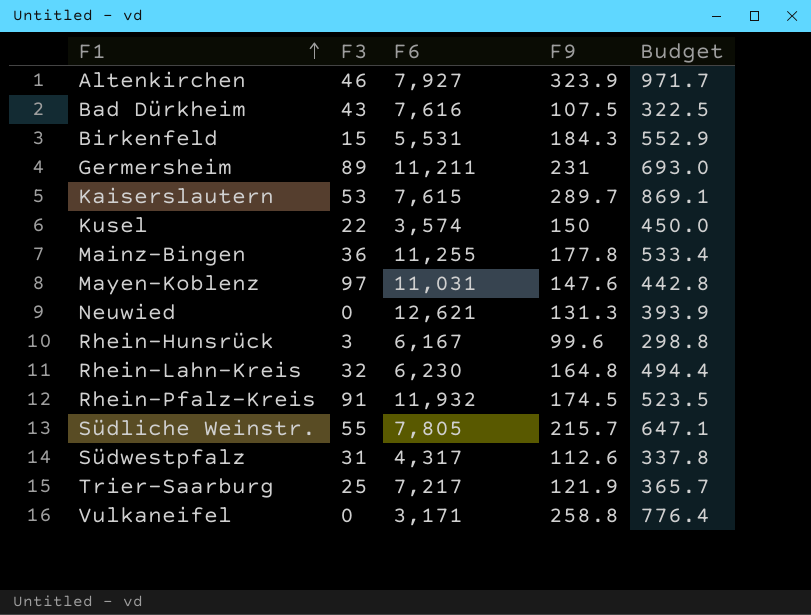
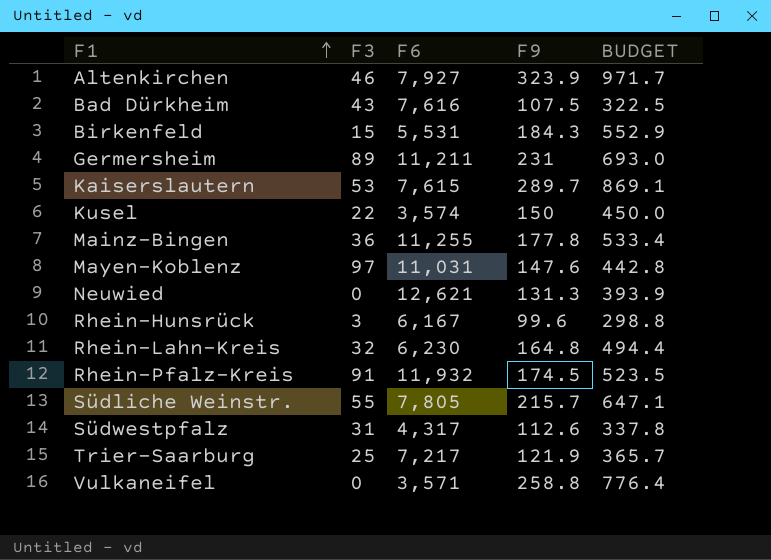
column name: Budget -> BUDGET
Vulkaneifel | F6: 3,171 -> 3,571

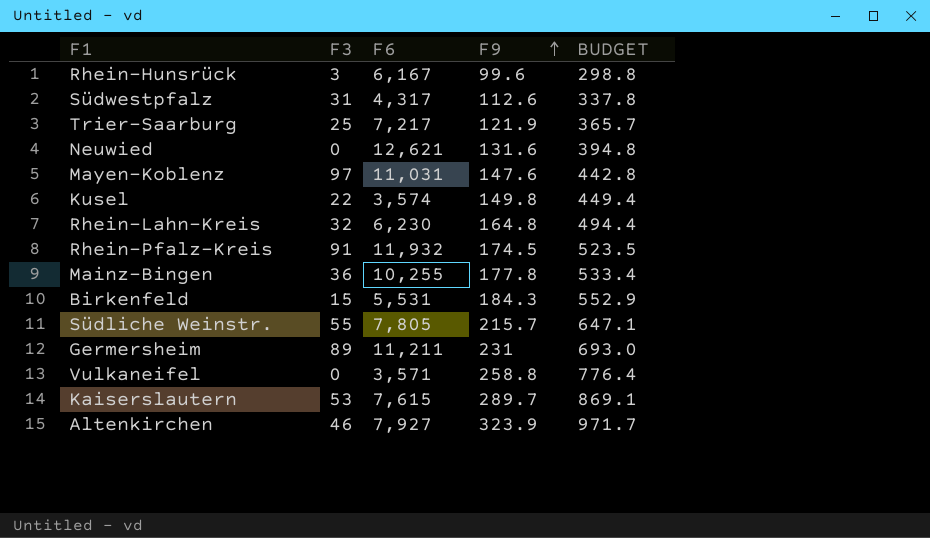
row order: F1 ascending -> F9 ascending
row Bad Dürkheim: 43 | 7,616 | 107.5 | 322.5 -> none
Neuwied | F9: 131.3 -> 131.6
Neuwied | BUDGET: 393.9 -> 394.8
Kusel | F9: 150 -> 149.8
Kusel | BUDGET: 450.0 -> 449.4
Mainz-Bingen | F6: 11,255 -> 10,255

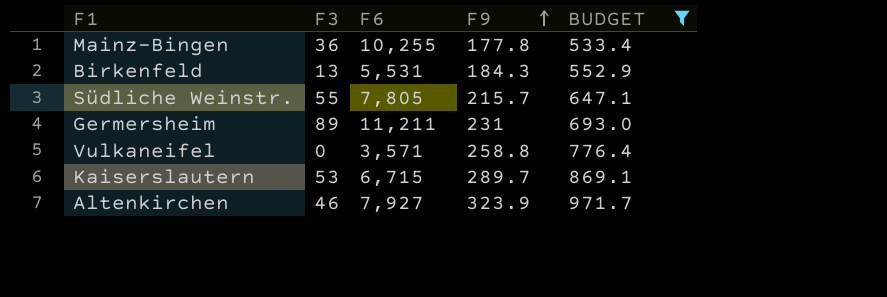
filter: none -> BUDGET >= 533.4
Birkenfeld | F3: 15 -> 13
Kaiserslautern | F6: 7,615 -> 6,715

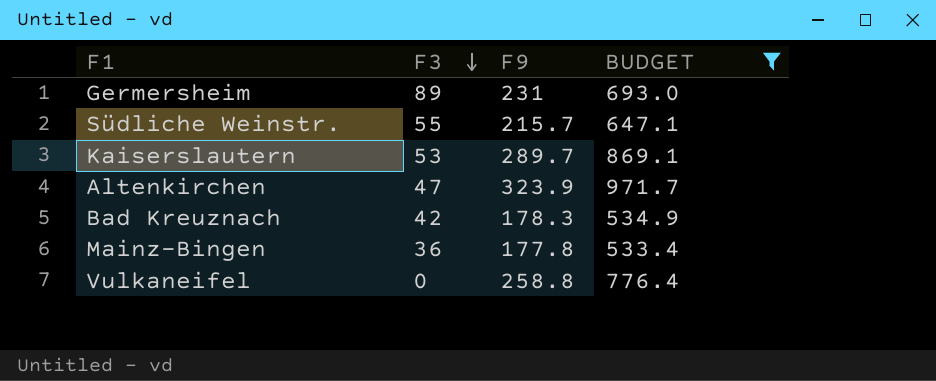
row order: F9 ascending -> F3 descending
column F6 | position: 3 -> none
row Birkenfeld: 13 | 5,531 | 184.3 | 552.9 -> none
Altenkirchen | F3: 46 -> 47
row Bad Kreuznach: none -> 42 | 178.3 | 534.9

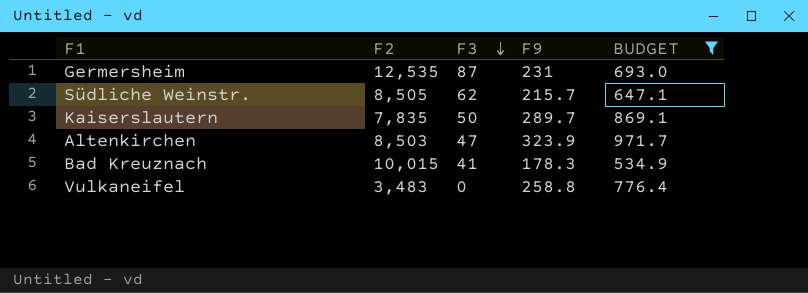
column F2 | position: none -> 2
row Mainz-Bingen: 36 | 177.8 | 533.4 -> none
Germersheim | F3: 89 -> 87
Südliche Weinstr. | F3: 55 -> 62
Kaiserslautern | F3: 53 -> 50
Bad Kreuznach | F3: 42 -> 41

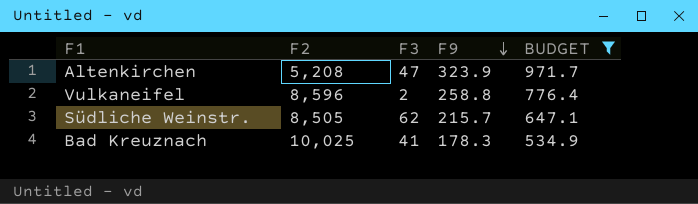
row order: F3 descending -> F9 descending
row Germersheim: 12,535 | 87 | 231 | 693.0 -> none
row Kaiserslautern: 7,835 | 50 | 289.7 | 869.1 -> none
Altenkirchen | F2: 8,503 -> 5,208
Vulkaneifel | F2: 3,483 -> 8,596
Vulkaneifel | F3: 0 -> 2
Bad Kreuznach | F2: 10,015 -> 10,025

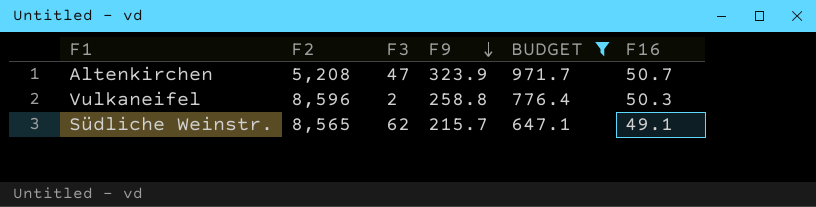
column F16 | position: none -> 6
row Bad Kreuznach: 10,025 | 41 | 178.3 | 534.9 -> none
Südliche Weinstr. | F2: 8,505 -> 8,565

